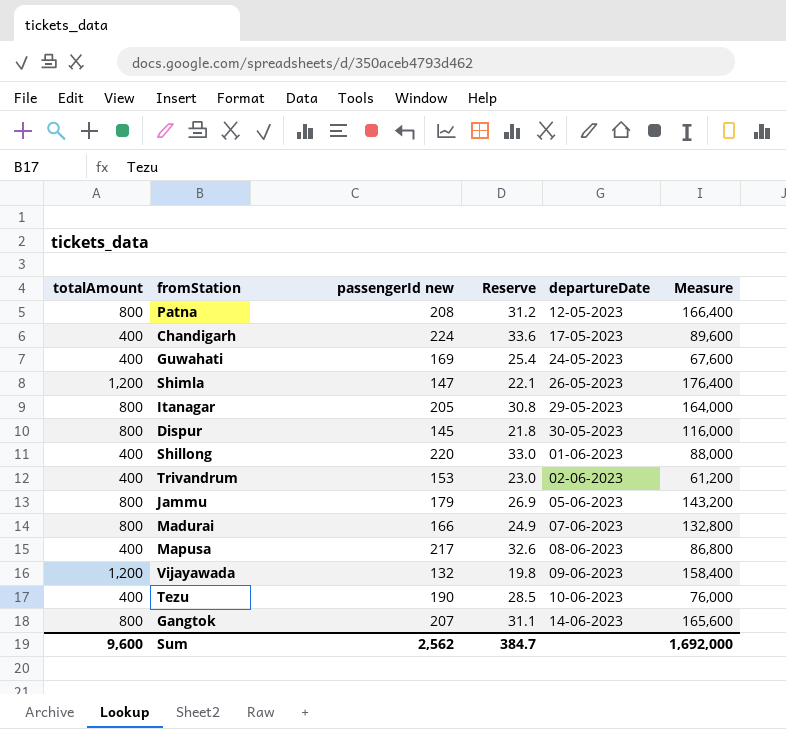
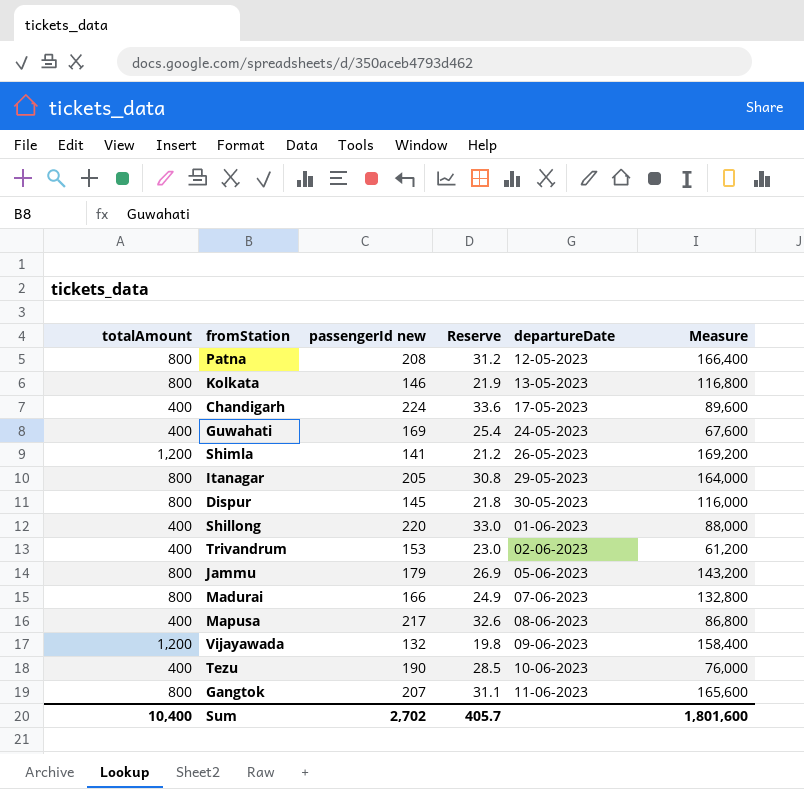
row Kolkata: none -> 800 | 146 | 21.9 | 13-05-2023 | 116,800
Shimla | passengerId new: 147 -> 141
Shimla | Reserve: 22.1 -> 21.2
Shimla | Measure: 176,400 -> 169,200
Gangtok | departureDate: 14-06-2023 -> 11-06-2023
Sum | totalAmount: 9,600 -> 10,400
Sum | passengerId new: 2,562 -> 2,702
Sum | Reserve: 384.7 -> 405.7
Sum | Measure: 1,692,000 -> 1,801,600

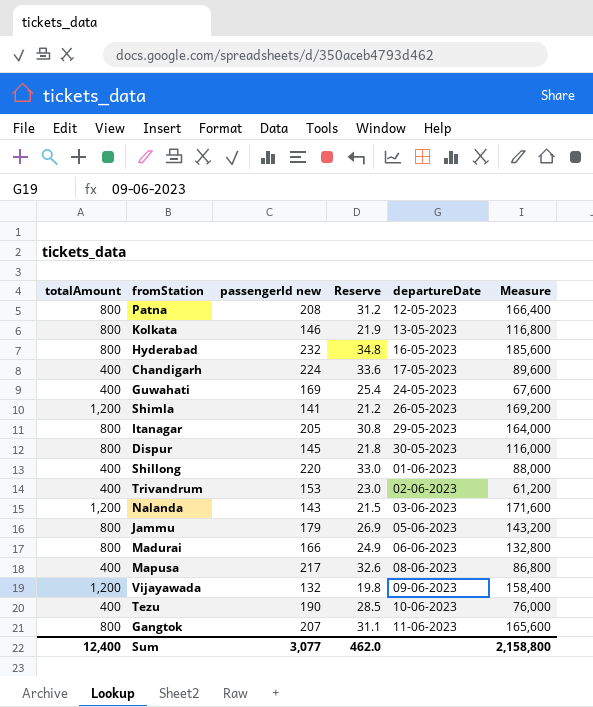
row Hyderabad: none -> 800 | 232 | 34.8 | 16-05-2023 | 185,600
row Nalanda: none -> 1,200 | 143 | 21.5 | 03-06-2023 | 171,600
Madurai | departureDate: 07-06-2023 -> 06-06-2023
Sum | totalAmount: 10,400 -> 12,400
Sum | passengerId new: 2,702 -> 3,077
Sum | Reserve: 405.7 -> 462.0
Sum | Measure: 1,801,600 -> 2,158,800

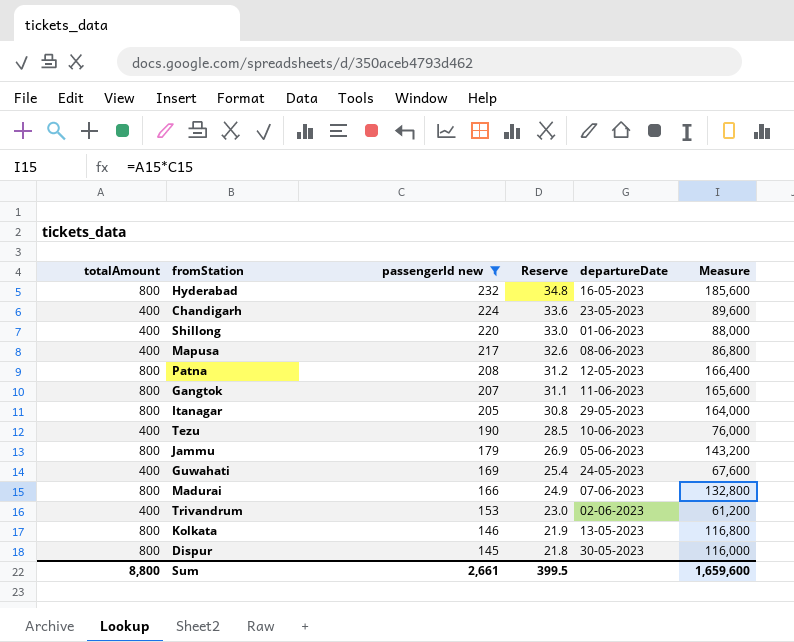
filter: none -> passengerId new >= 145
row order: departureDate ascending -> passengerId new descending
Chandigarh | departureDate: 17-05-2023 -> 23-05-2023
Madurai | departureDate: 06-06-2023 -> 07-06-2023
Sum | totalAmount: 12,400 -> 8,800
Sum | passengerId new: 3,077 -> 2,661
Sum | Reserve: 462.0 -> 399.5
Sum | Measure: 2,158,800 -> 1,659,600

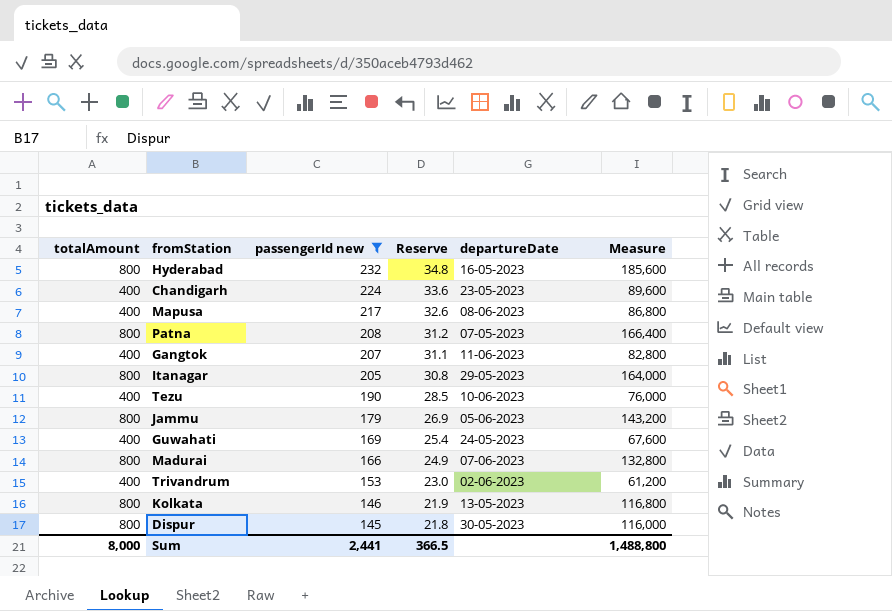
row Shillong: 400 | 220 | 33.0 | 01-06-2023 | 88,000 -> none
Patna | departureDate: 12-05-2023 -> 07-05-2023
Gangtok | totalAmount: 800 -> 400
Gangtok | Measure: 165,600 -> 82,800
Sum | totalAmount: 8,800 -> 8,000
Sum | passengerId new: 2,661 -> 2,441
Sum | Reserve: 399.5 -> 366.5
Sum | Measure: 1,659,600 -> 1,488,800

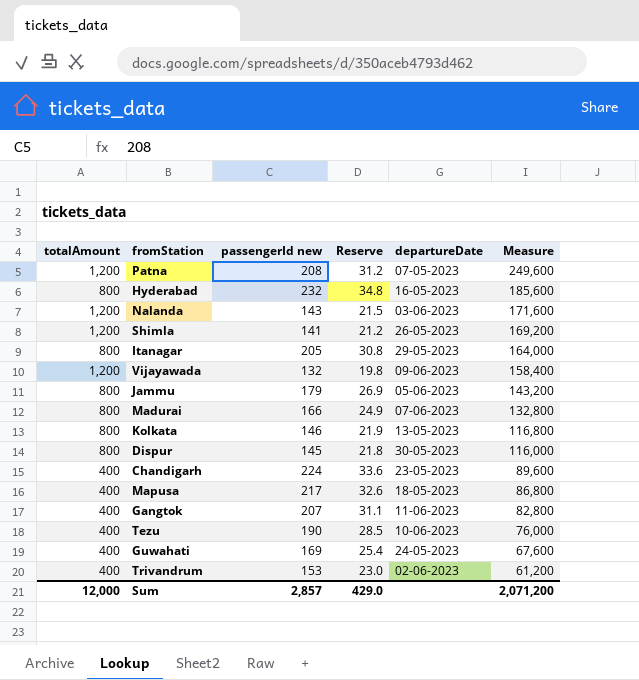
filter: passengerId new >= 145 -> none
row order: passengerId new descending -> Measure descending
Patna | totalAmount: 800 -> 1,200
Patna | Measure: 166,400 -> 249,600
Mapusa | departureDate: 08-06-2023 -> 18-05-2023
Sum | totalAmount: 8,000 -> 12,000
Sum | passengerId new: 2,441 -> 2,857
Sum | Reserve: 366.5 -> 429.0
Sum | Measure: 1,488,800 -> 2,071,200

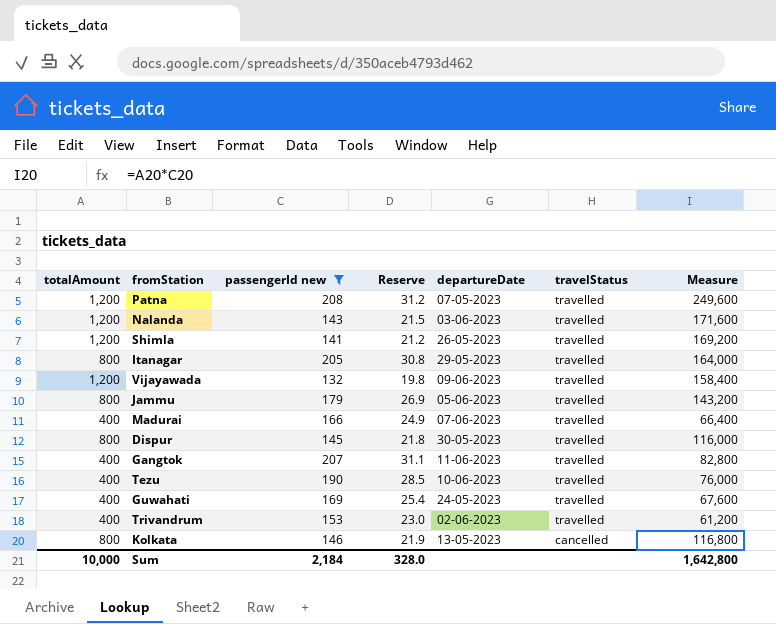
filter: none -> passengerId new <= 208
row order: Measure descending -> travelStatus descending
column travelStatus | position: none -> 6
Madurai | totalAmount: 800 -> 400
Madurai | Measure: 132,800 -> 66,400
Sum | totalAmount: 12,000 -> 10,000
Sum | passengerId new: 2,857 -> 2,184
Sum | Reserve: 429.0 -> 328.0
Sum | Measure: 2,071,200 -> 1,642,800

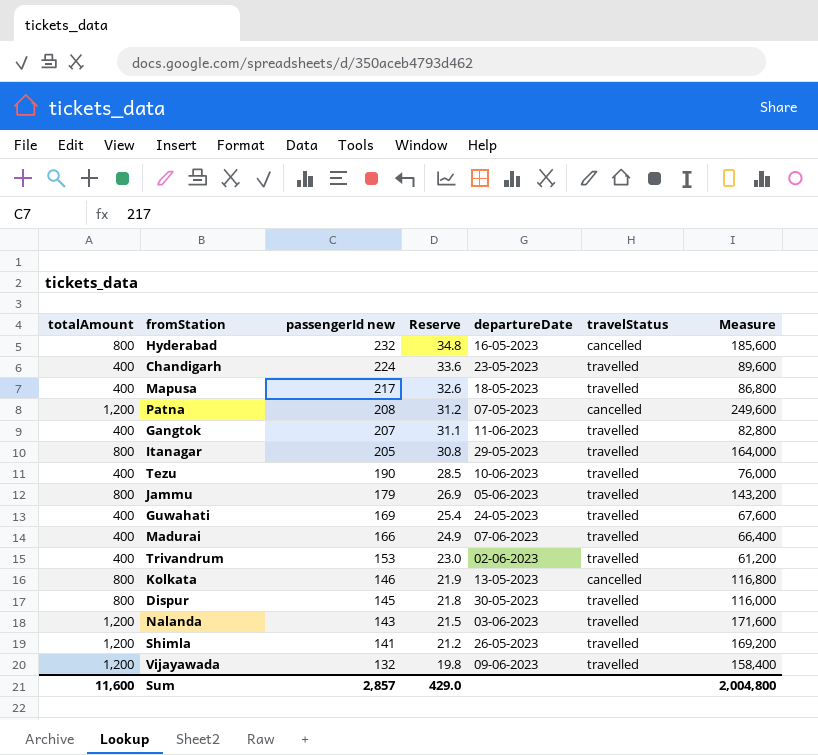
filter: passengerId new <= 208 -> none
row order: travelStatus descending -> passengerId new descending
Patna | travelStatus: travelled -> cancelled
Sum | totalAmount: 10,000 -> 11,600
Sum | passengerId new: 2,184 -> 2,857
Sum | Reserve: 328.0 -> 429.0
Sum | Measure: 1,642,800 -> 2,004,800

